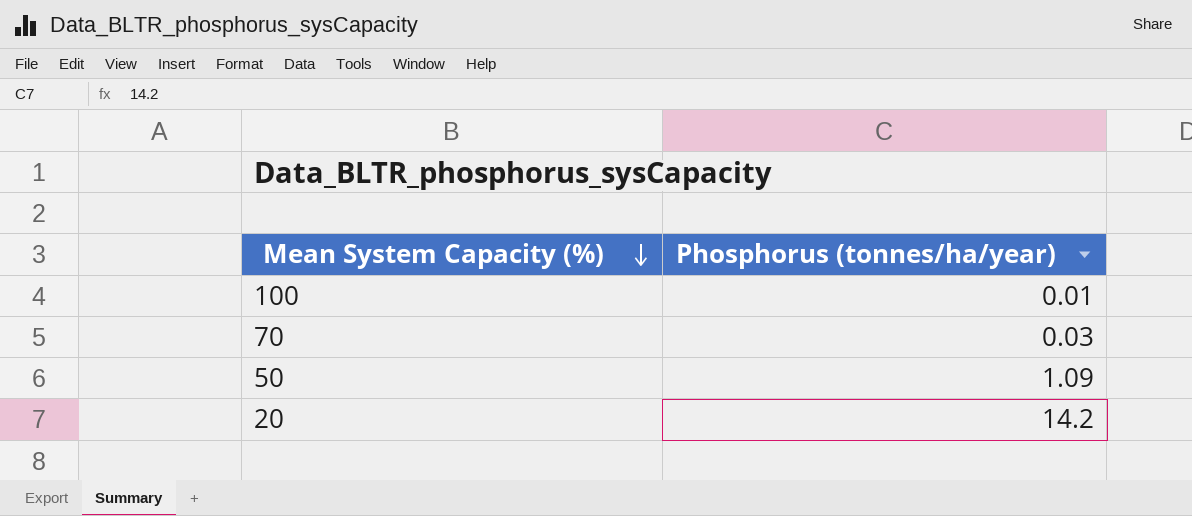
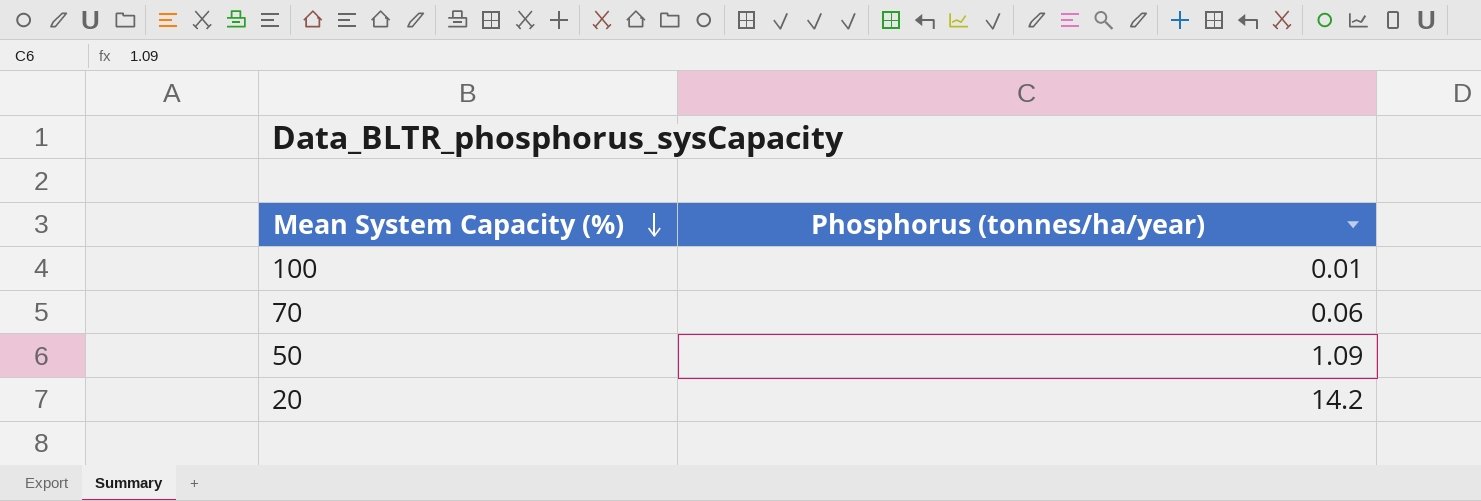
70 | Phosphorus (tonnes/ha/year): 0.03 -> 0.06

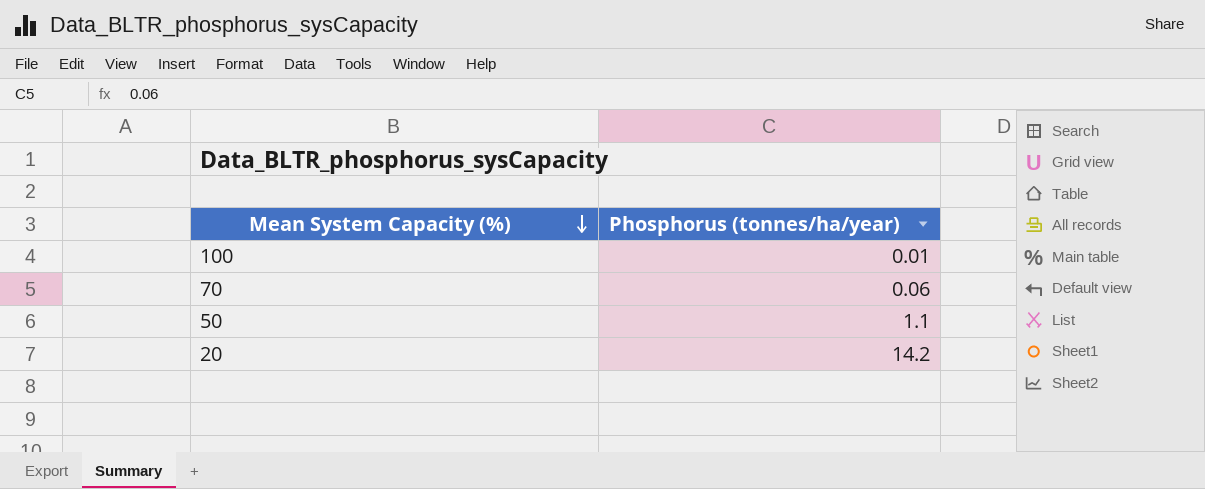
50 | Phosphorus (tonnes/ha/year): 1.09 -> 1.1

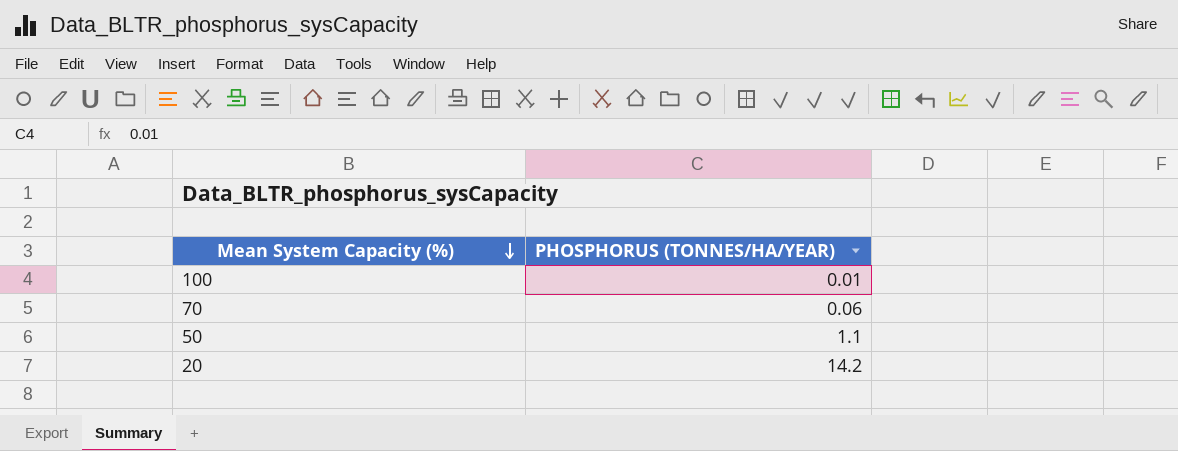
column name: Phosphorus (tonnes/ha/year) -> PHOSPHORUS (TONNES/HA/YEAR)

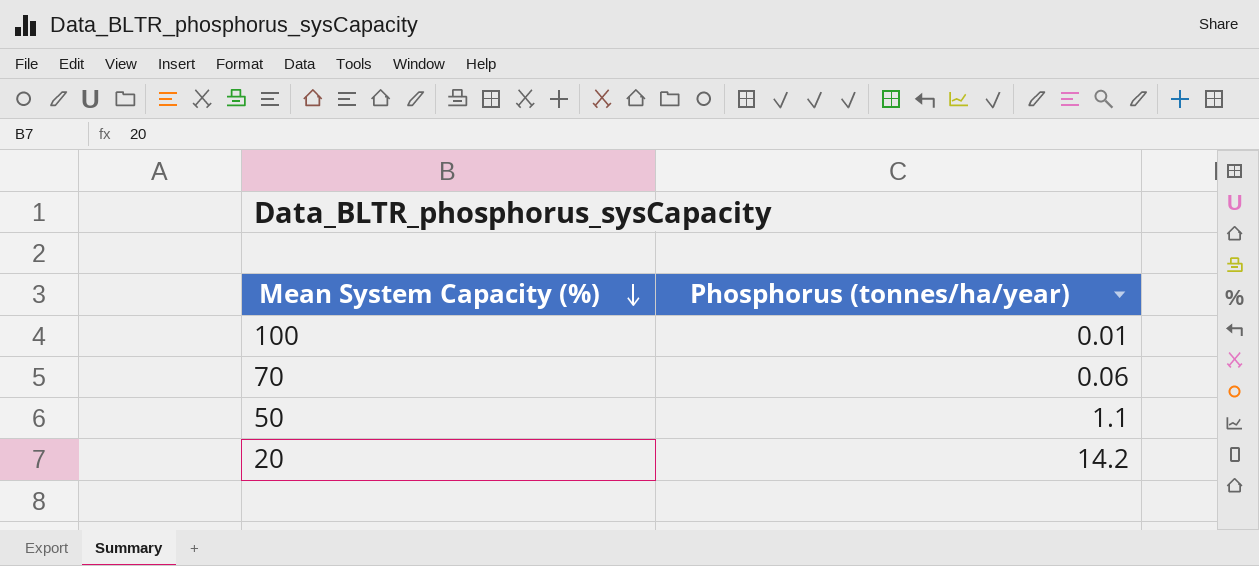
column name: PHOSPHORUS (TONNES/HA/YEAR) -> Phosphorus (tonnes/ha/year)

